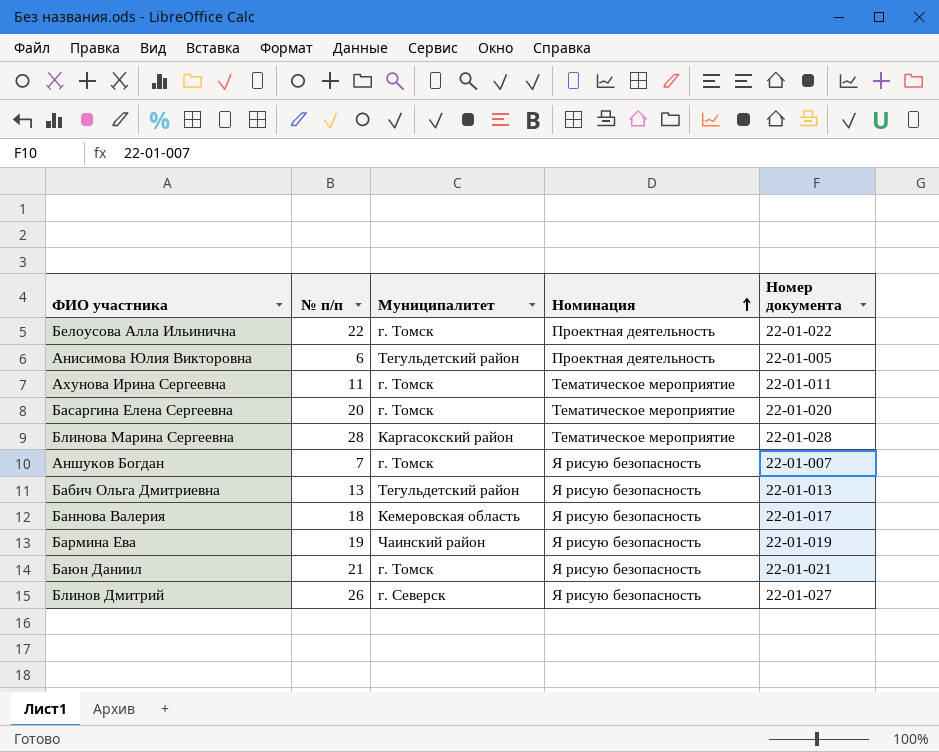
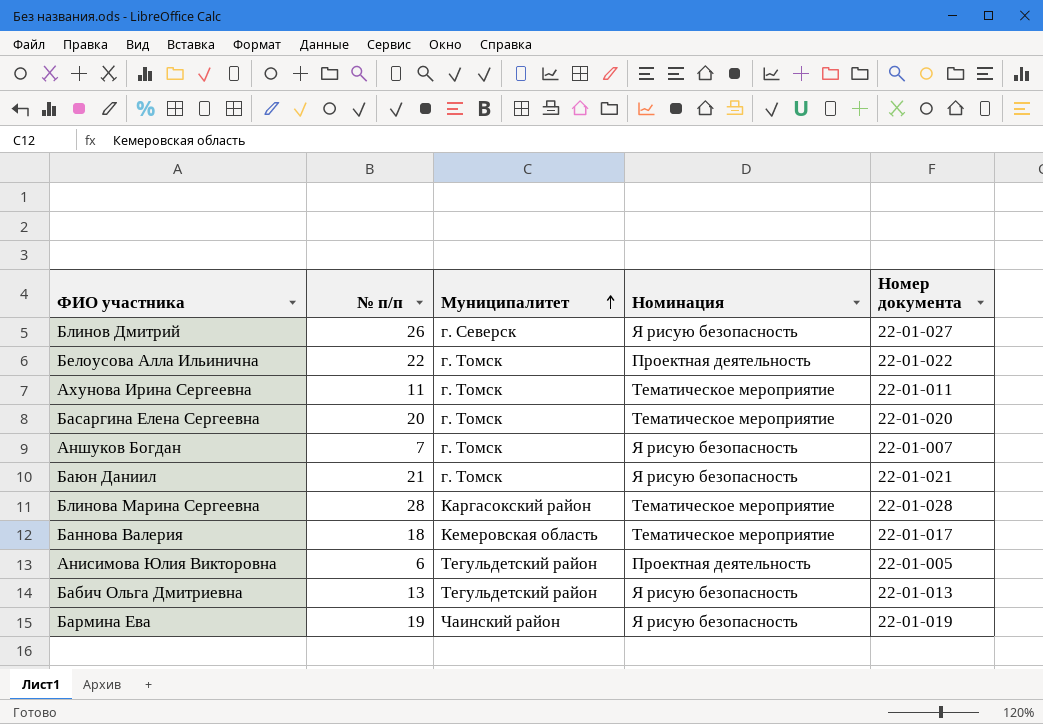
row order: Номинация ascending -> Муниципалитет ascending
Баннова Валерия | Номинация: Я рисую безопасность -> Тематическое мероприятие

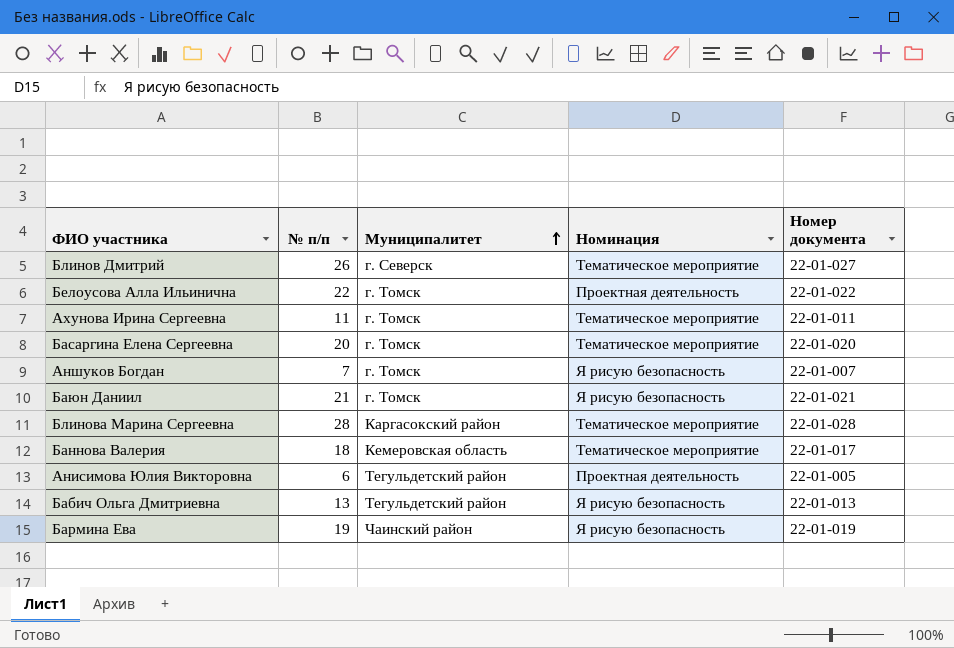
Блинов Дмитрий | Номинация: Я рисую безопасность -> Тематическое мероприятие

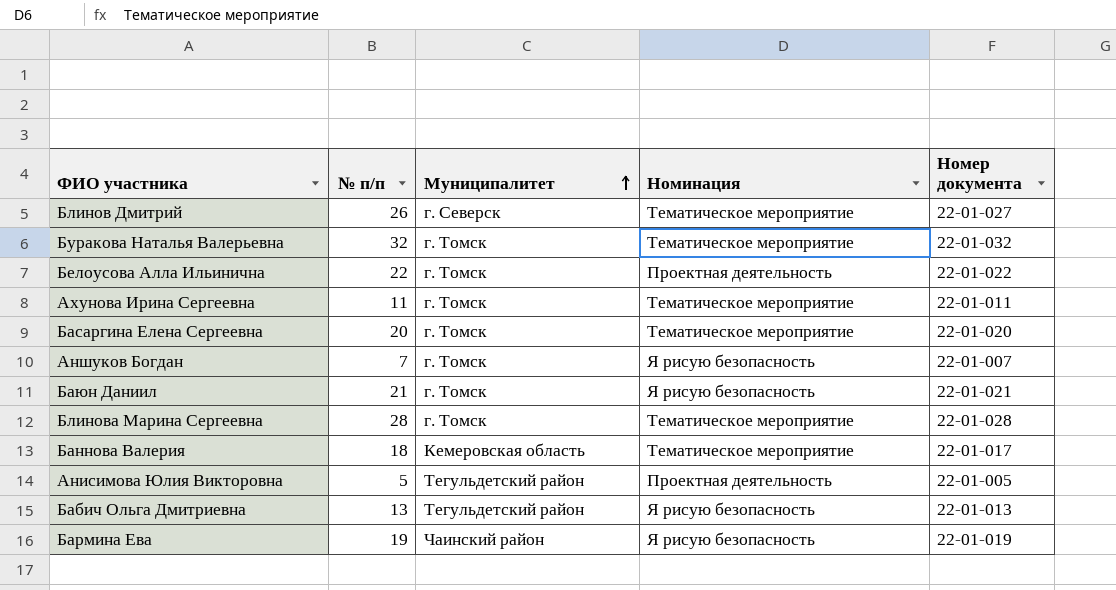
row Буракова Наталья Валерьевна: none -> 32 | г. Томск | Тематическое мероприятие | 22-01-032
Блинова Марина Сергеевна | Муниципалитет: Каргасокский район -> г. Томск
Анисимова Юлия Викторовна | № п/п: 6 -> 5

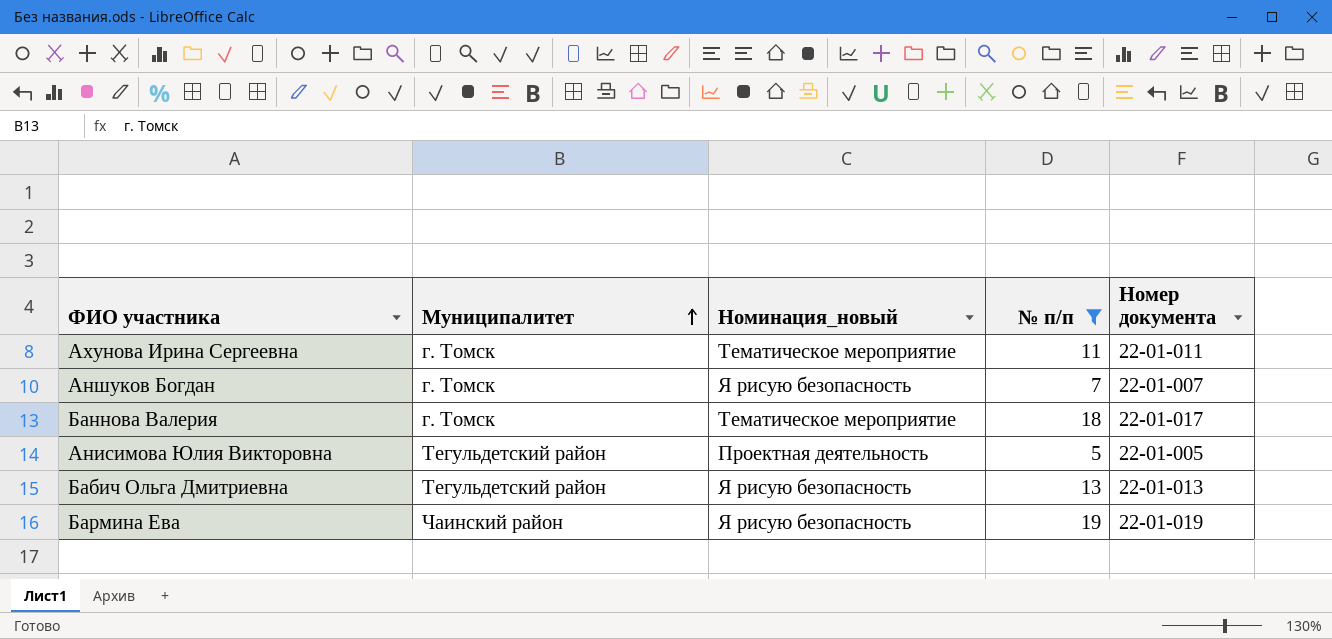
filter: none -> № п/п <= 19
column name: Номинация -> Номинация_новый
column № п/п | position: 2 -> 4
Баннова Валерия | Муниципалитет: Кемеровская область -> г. Томск

